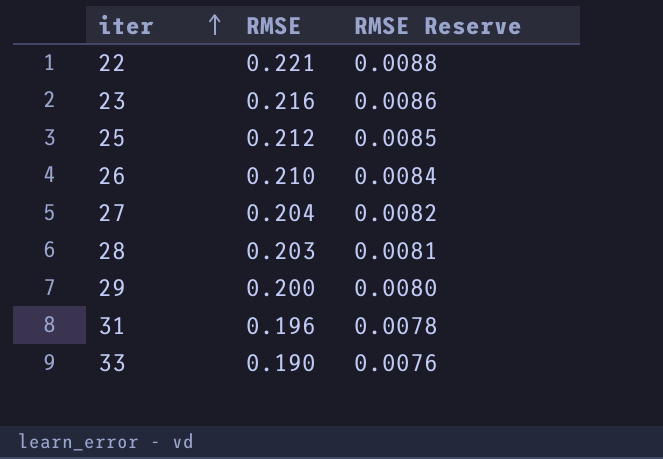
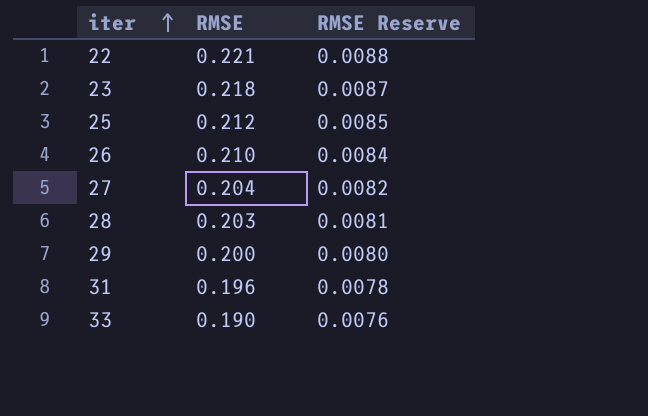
23 | RMSE: 0.216 -> 0.218
23 | RMSE Reserve: 0.0086 -> 0.0087

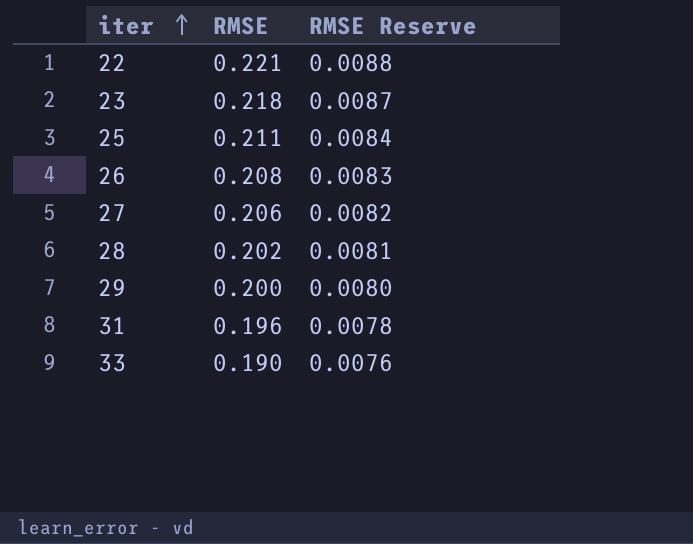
25 | RMSE: 0.212 -> 0.211
25 | RMSE Reserve: 0.0085 -> 0.0084
26 | RMSE: 0.210 -> 0.208
26 | RMSE Reserve: 0.0084 -> 0.0083
27 | RMSE: 0.204 -> 0.206
28 | RMSE: 0.203 -> 0.202

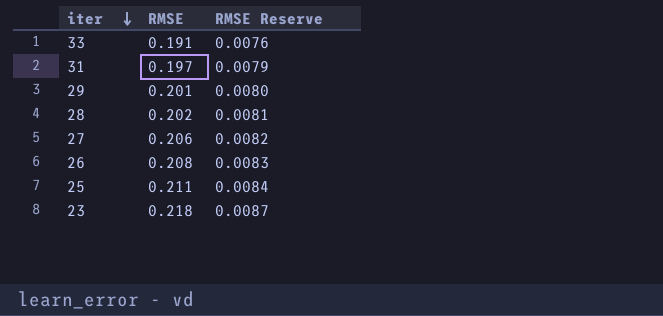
row order: iter ascending -> iter descending
row 22: 0.221 | 0.0088 -> none
33 | RMSE: 0.190 -> 0.191
31 | RMSE: 0.196 -> 0.197
31 | RMSE Reserve: 0.0078 -> 0.0079
29 | RMSE: 0.200 -> 0.201

